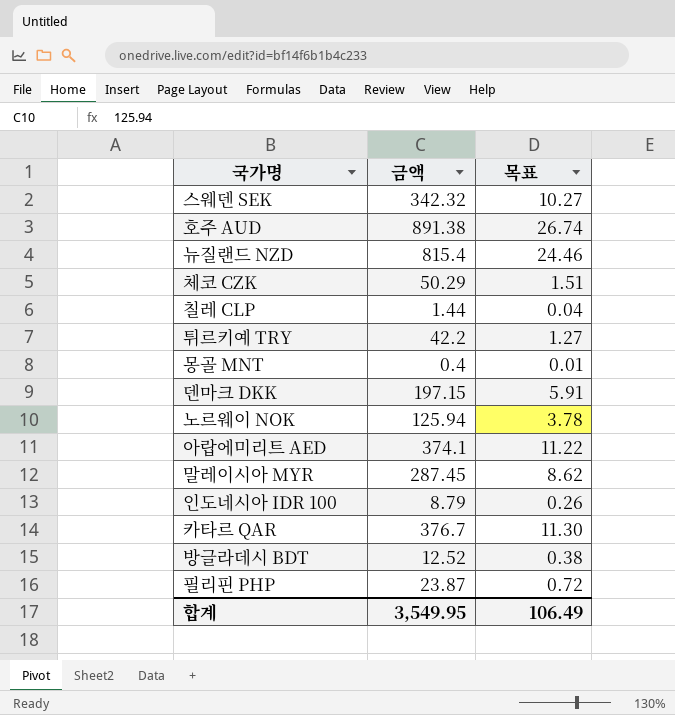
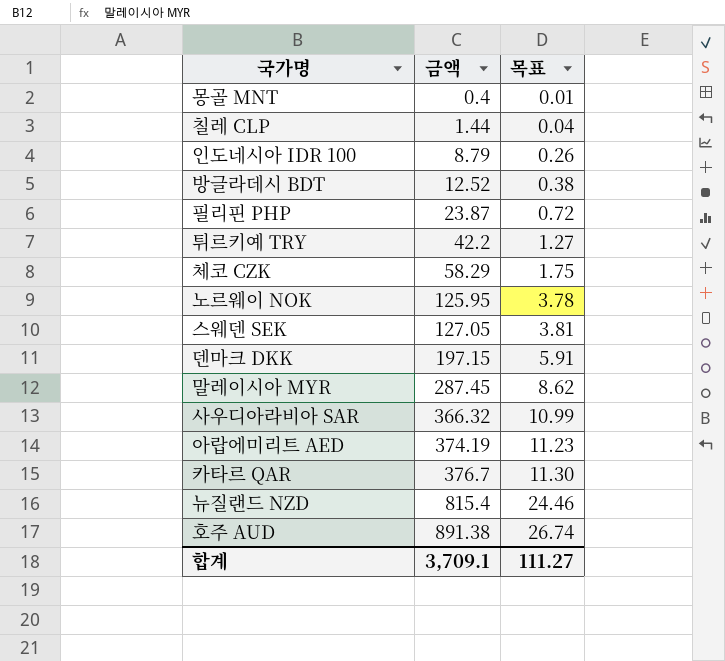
row order: none -> 금액 ascending
체코 CZK | 금액: 50.29 -> 58.29
체코 CZK | 목표: 1.51 -> 1.75
노르웨이 NOK | 금액: 125.94 -> 125.95
스웨덴 SEK | 금액: 342.32 -> 127.05
스웨덴 SEK | 목표: 10.27 -> 3.81
row 사우디아라비아 SAR: none -> 366.32 | 10.99
아랍에미리트 AED | 금액: 374.1 -> 374.19
아랍에미리트 AED | 목표: 11.22 -> 11.23
합계 | 금액: 3,549.95 -> 3,709.1
합계 | 목표: 106.49 -> 111.27

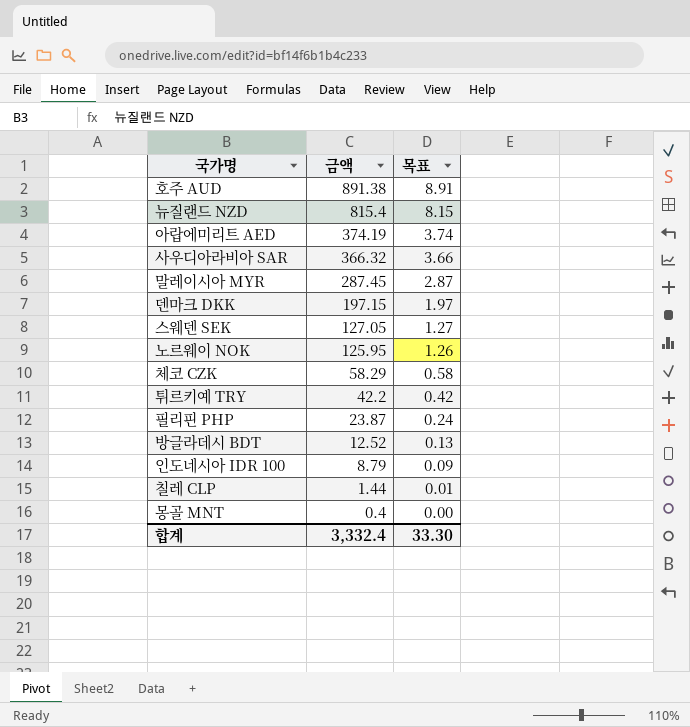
row order: 금액 ascending -> 금액 descending
column 목표 | formula: [금액] * 0.03 -> [금액] * 0.01
row 카타르 QAR: 376.7 | 11.30 -> none
합계 | 금액: 3,709.1 -> 3,332.4
합계 | 목표: 111.27 -> 33.30

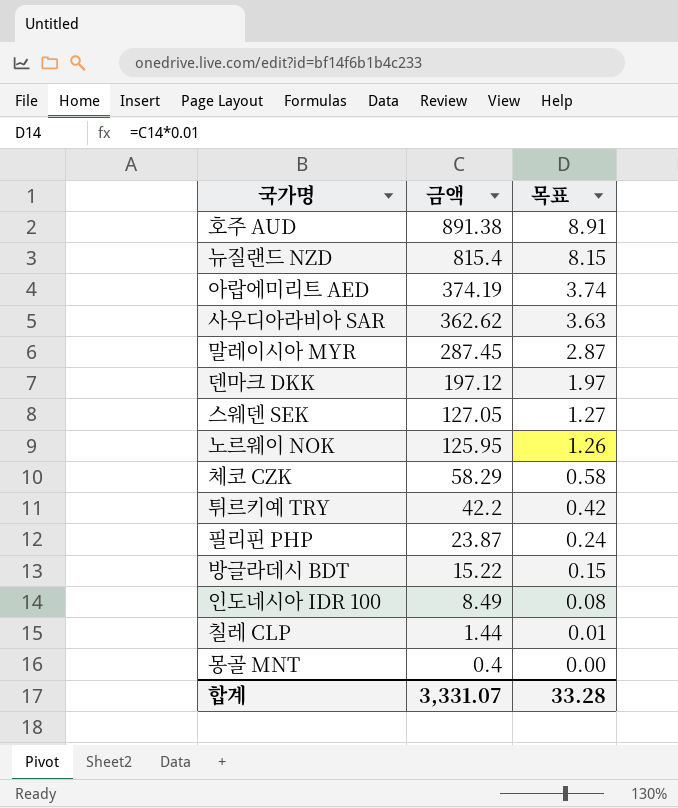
사우디아라비아 SAR | 금액: 366.32 -> 362.62
사우디아라비아 SAR | 목표: 3.66 -> 3.63
덴마크 DKK | 금액: 197.15 -> 197.12
방글라데시 BDT | 금액: 12.52 -> 15.22
방글라데시 BDT | 목표: 0.13 -> 0.15
인도네시아 IDR 100 | 금액: 8.79 -> 8.49
인도네시아 IDR 100 | 목표: 0.09 -> 0.08
합계 | 금액: 3,332.4 -> 3,331.07
합계 | 목표: 33.30 -> 33.28

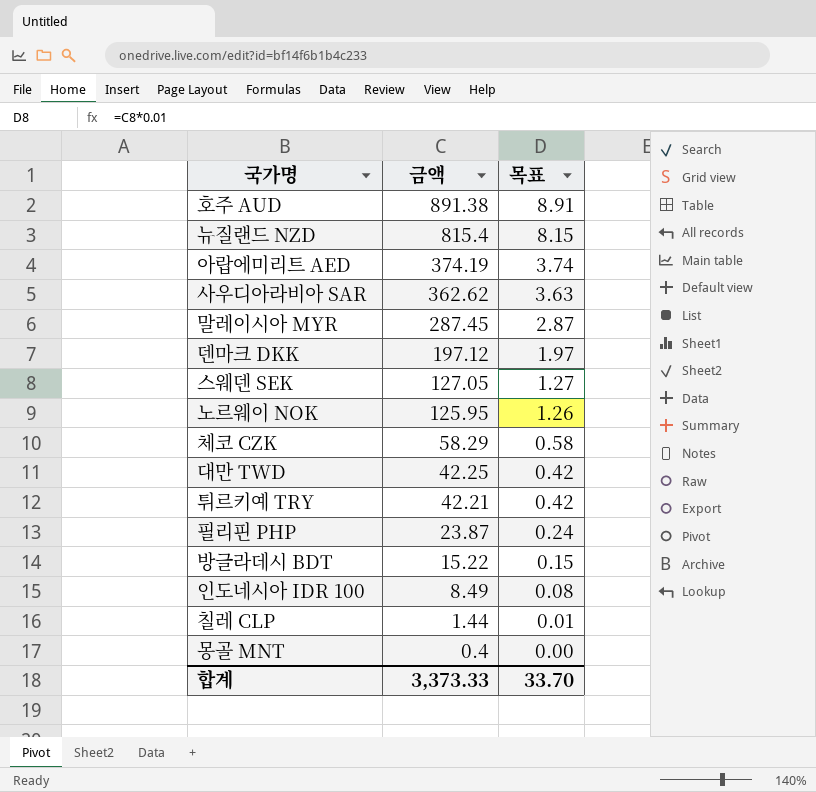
row 대만 TWD: none -> 42.25 | 0.42
튀르키예 TRY | 금액: 42.2 -> 42.21
합계 | 금액: 3,331.07 -> 3,373.33
합계 | 목표: 33.28 -> 33.70

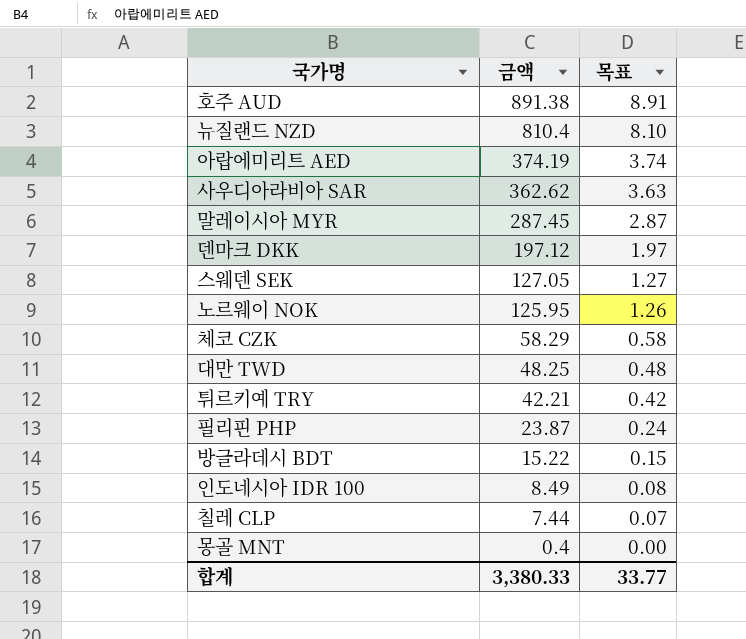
뉴질랜드 NZD | 금액: 815.4 -> 810.4
뉴질랜드 NZD | 목표: 8.15 -> 8.10
대만 TWD | 금액: 42.25 -> 48.25
대만 TWD | 목표: 0.42 -> 0.48
칠레 CLP | 금액: 1.44 -> 7.44
칠레 CLP | 목표: 0.01 -> 0.07
합계 | 금액: 3,373.33 -> 3,380.33
합계 | 목표: 33.70 -> 33.77

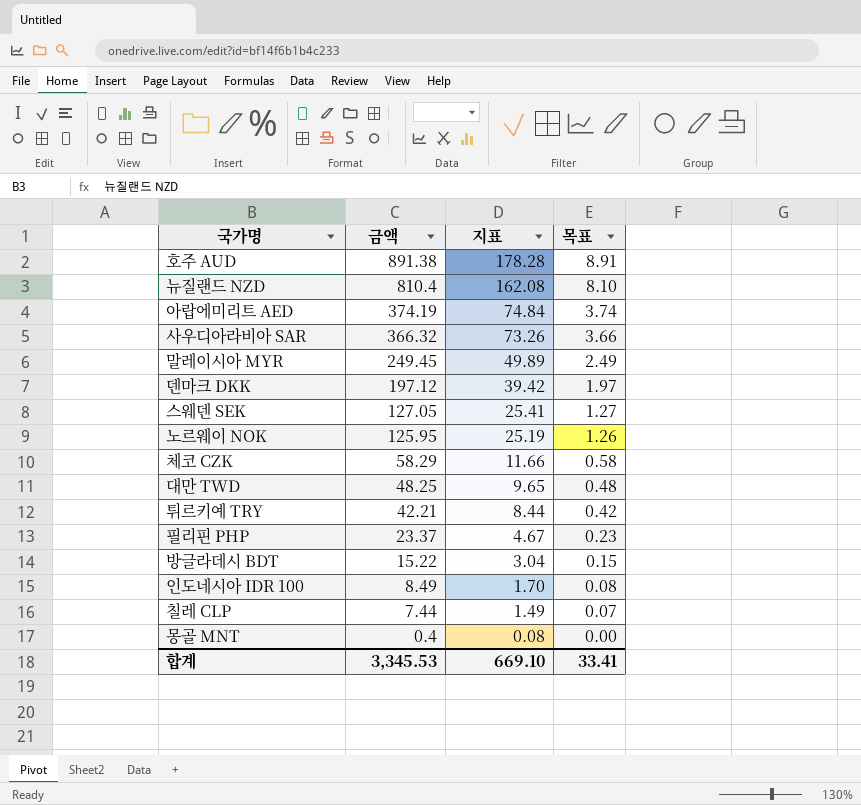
column 지표 | formula: none -> [금액] * 0.2
사우디아라비아 SAR | 금액: 362.62 -> 366.32
사우디아라비아 SAR | 목표: 3.63 -> 3.66
말레이시아 MYR | 금액: 287.45 -> 249.45
말레이시아 MYR | 목표: 2.87 -> 2.49
필리핀 PHP | 금액: 23.87 -> 23.37
필리핀 PHP | 목표: 0.24 -> 0.23
합계 | 금액: 3,380.33 -> 3,345.53
합계 | 목표: 33.77 -> 33.41

